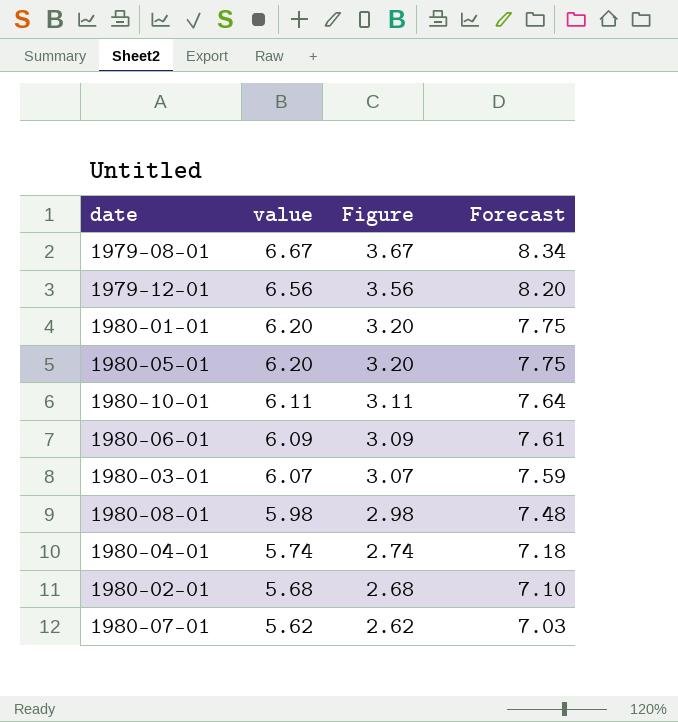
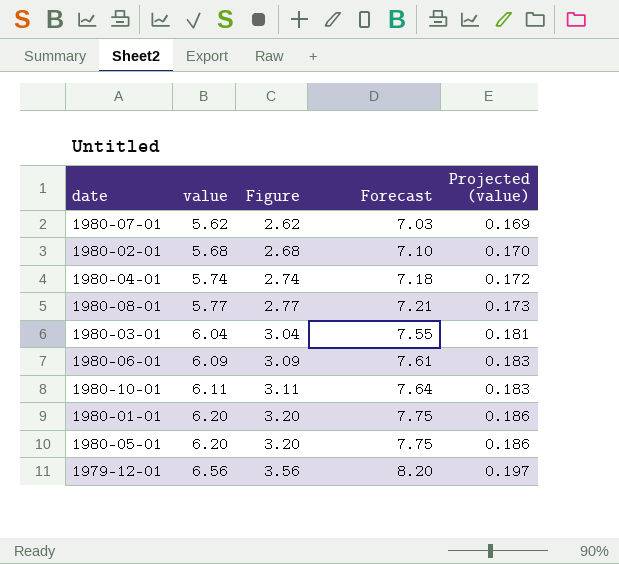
row order: value descending -> value ascending
column Projected (value) | formula: none -> [value] * 0.03
row 1979-08-01: 6.67 | 3.67 | 8.34 -> none
1980-08-01 | value: 5.98 -> 5.77
1980-08-01 | Figure: 2.98 -> 2.77
1980-08-01 | Forecast: 7.48 -> 7.21
1980-03-01 | value: 6.07 -> 6.04
1980-03-01 | Figure: 3.07 -> 3.04
1980-03-01 | Forecast: 7.59 -> 7.55

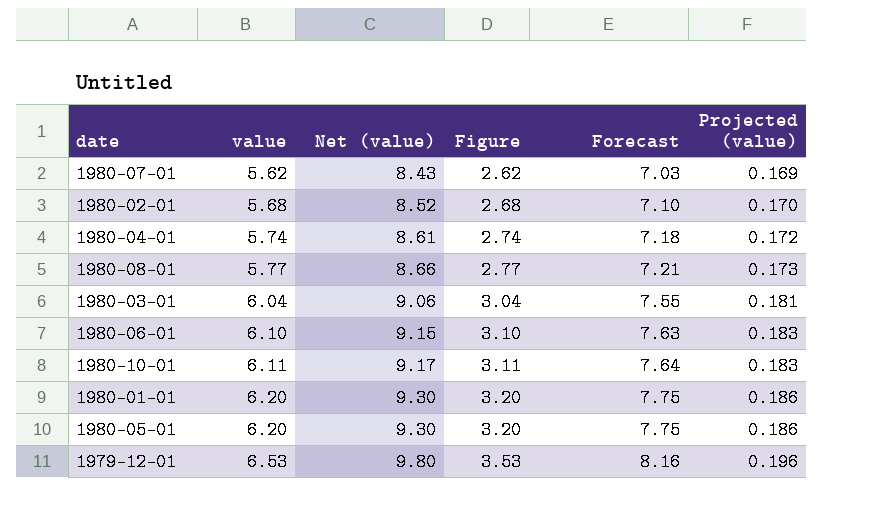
column Net (value) | formula: none -> [value] * 1.5
1980-06-01 | value: 6.09 -> 6.10
1980-06-01 | Figure: 3.09 -> 3.10
1980-06-01 | Forecast: 7.61 -> 7.63
1979-12-01 | value: 6.56 -> 6.53
1979-12-01 | Figure: 3.56 -> 3.53
1979-12-01 | Forecast: 8.20 -> 8.16
1979-12-01 | Projected (value): 0.197 -> 0.196

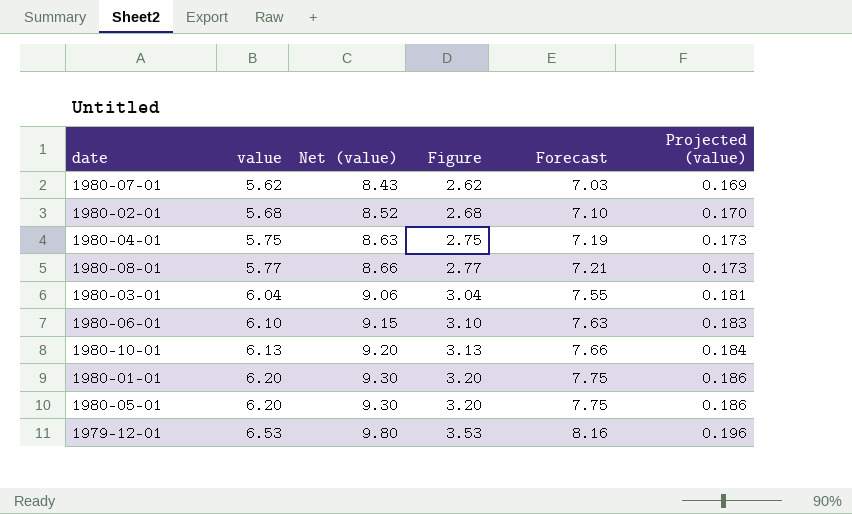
1980-04-01 | value: 5.74 -> 5.75
1980-04-01 | Net (value): 8.61 -> 8.63
1980-04-01 | Figure: 2.74 -> 2.75
1980-04-01 | Forecast: 7.18 -> 7.19
1980-04-01 | Projected (value): 0.172 -> 0.173
1980-10-01 | value: 6.11 -> 6.13
1980-10-01 | Net (value): 9.17 -> 9.20
1980-10-01 | Figure: 3.11 -> 3.13
1980-10-01 | Forecast: 7.64 -> 7.66
1980-10-01 | Projected (value): 0.183 -> 0.184

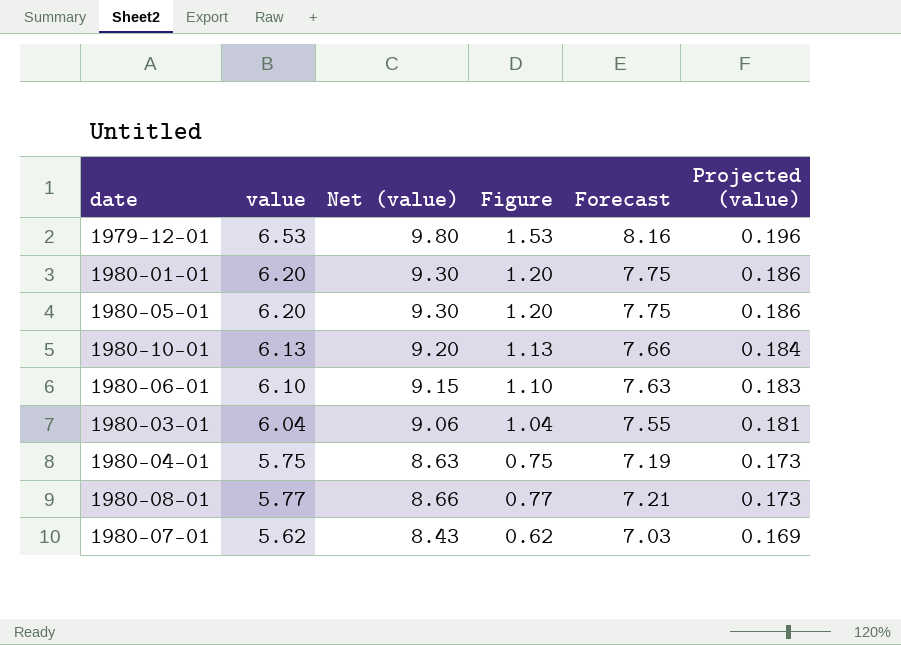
row order: value ascending -> Projected (value) descending
column Figure | formula: [value] - 3 -> [value] - 5
row 1980-02-01: 5.68 | 8.52 | 2.68 | 7.10 | 0.170 -> none

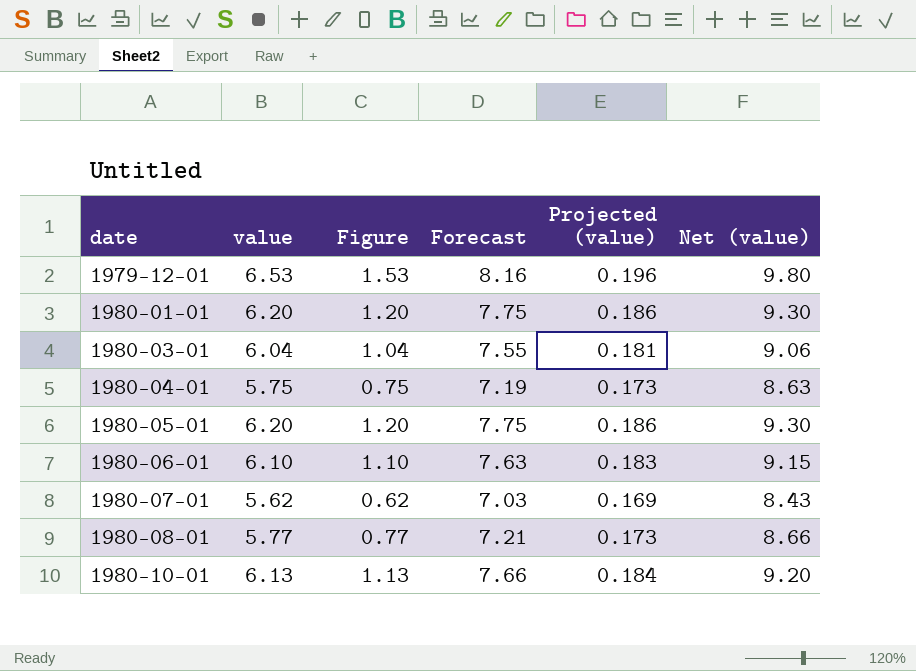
row order: Projected (value) descending -> date ascending
column Net (value) | position: 3 -> 6

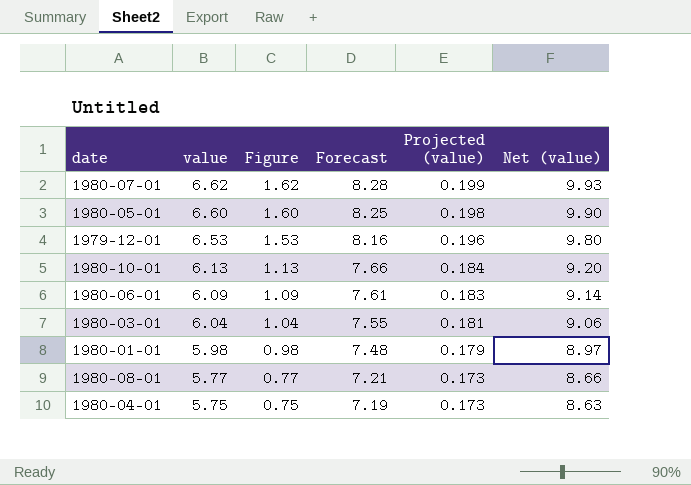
row order: date ascending -> value descending
1980-07-01 | value: 5.62 -> 6.62
1980-07-01 | Figure: 0.62 -> 1.62
1980-07-01 | Forecast: 7.03 -> 8.28
1980-07-01 | Projected (value): 0.169 -> 0.199
1980-07-01 | Net (value): 8.43 -> 9.93
1980-05-01 | value: 6.20 -> 6.60
1980-05-01 | Figure: 1.20 -> 1.60
1980-05-01 | Forecast: 7.75 -> 8.25
1980-05-01 | Projected (value): 0.186 -> 0.198
1980-05-01 | Net (value): 9.30 -> 9.90
1980-06-01 | value: 6.10 -> 6.09
1980-06-01 | Figure: 1.10 -> 1.09
1980-06-01 | Forecast: 7.63 -> 7.61
1980-06-01 | Net (value): 9.15 -> 9.14
1980-01-01 | value: 6.20 -> 5.98
1980-01-01 | Figure: 1.20 -> 0.98
1980-01-01 | Forecast: 7.75 -> 7.48
1980-01-01 | Projected (value): 0.186 -> 0.179
1980-01-01 | Net (value): 9.30 -> 8.97

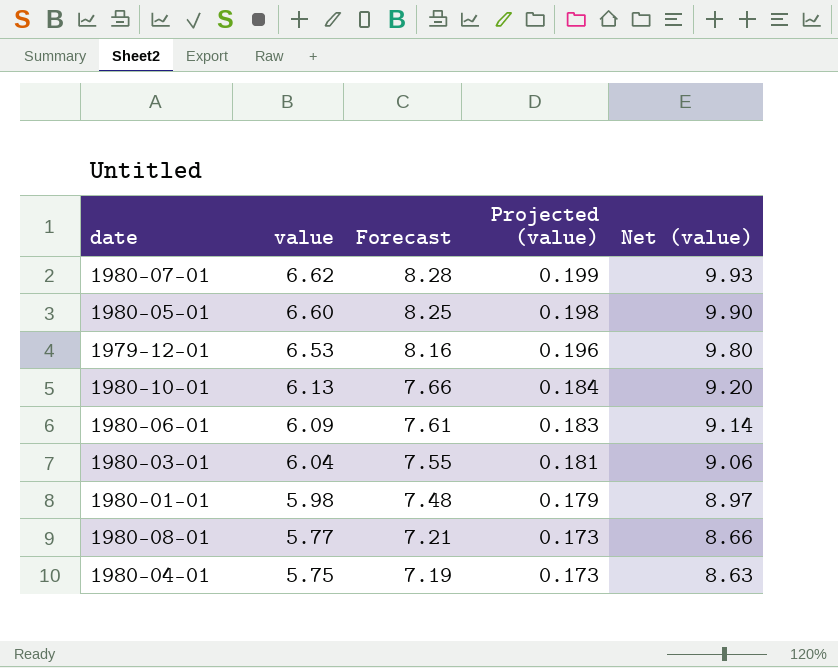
column Figure | formula: [value] - 5 -> none

